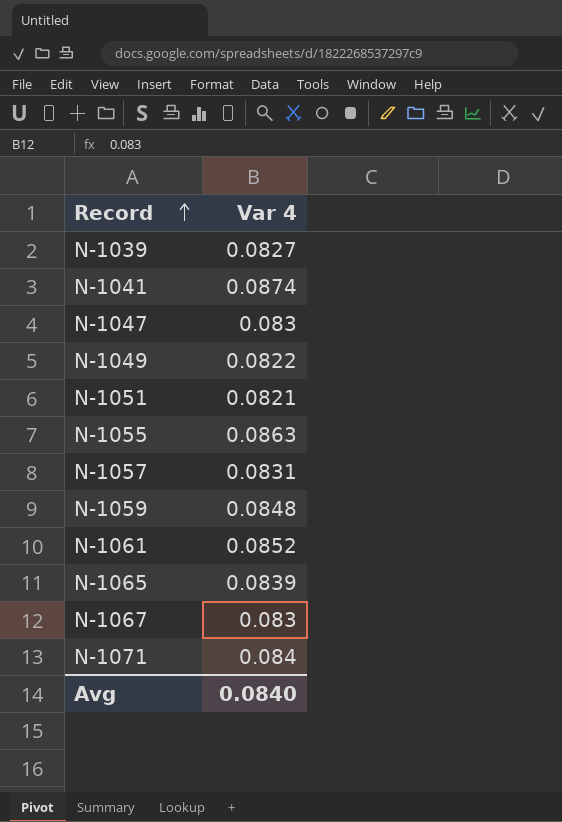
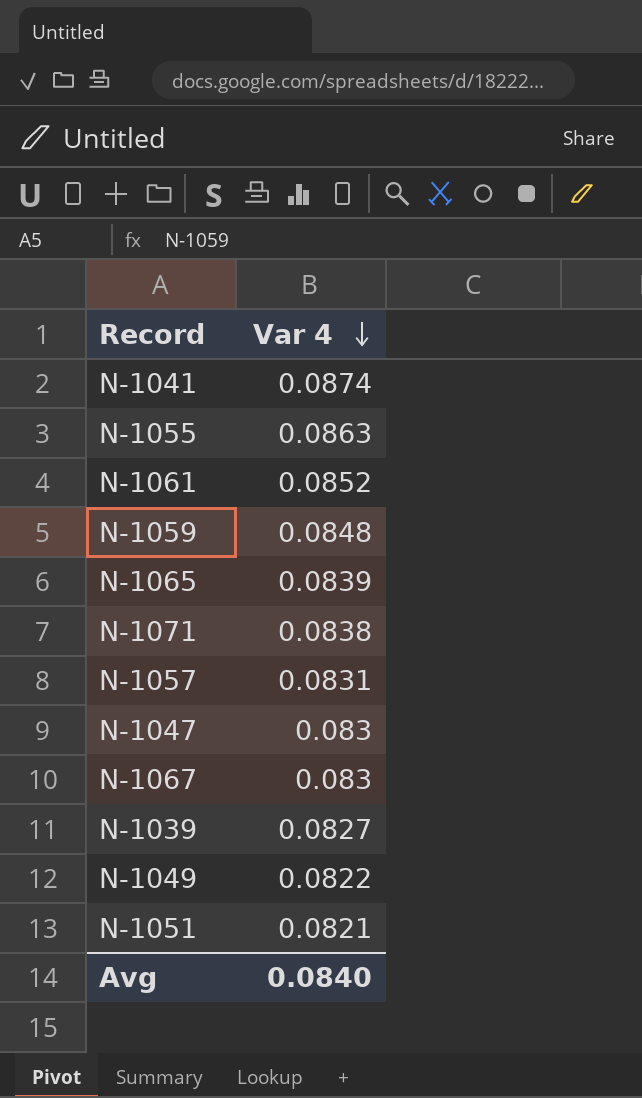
row order: Record ascending -> Var 4 descending
N-1071 | Var 4: 0.084 -> 0.0838

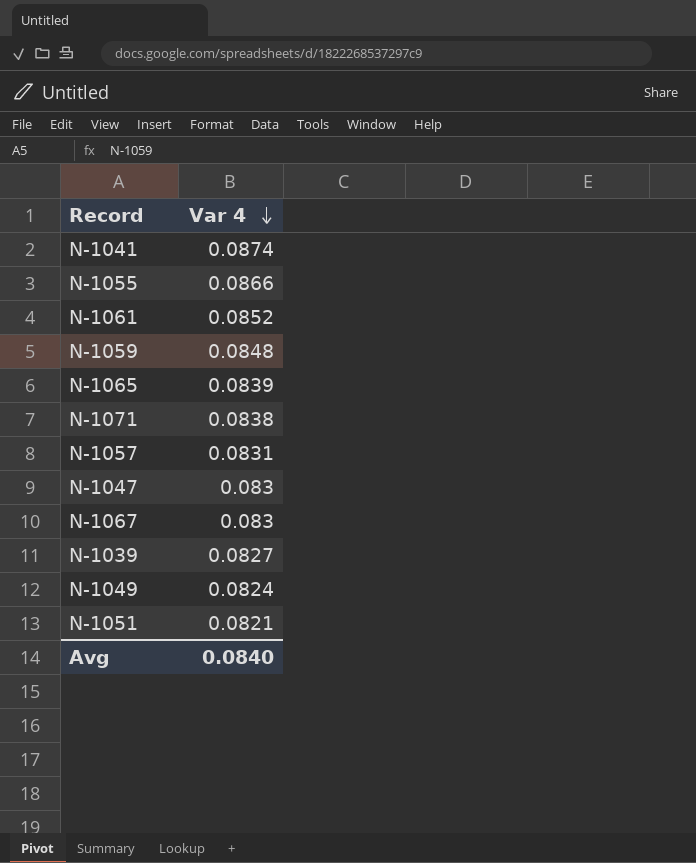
N-1055 | Var 4: 0.0863 -> 0.0866
N-1049 | Var 4: 0.0822 -> 0.0824

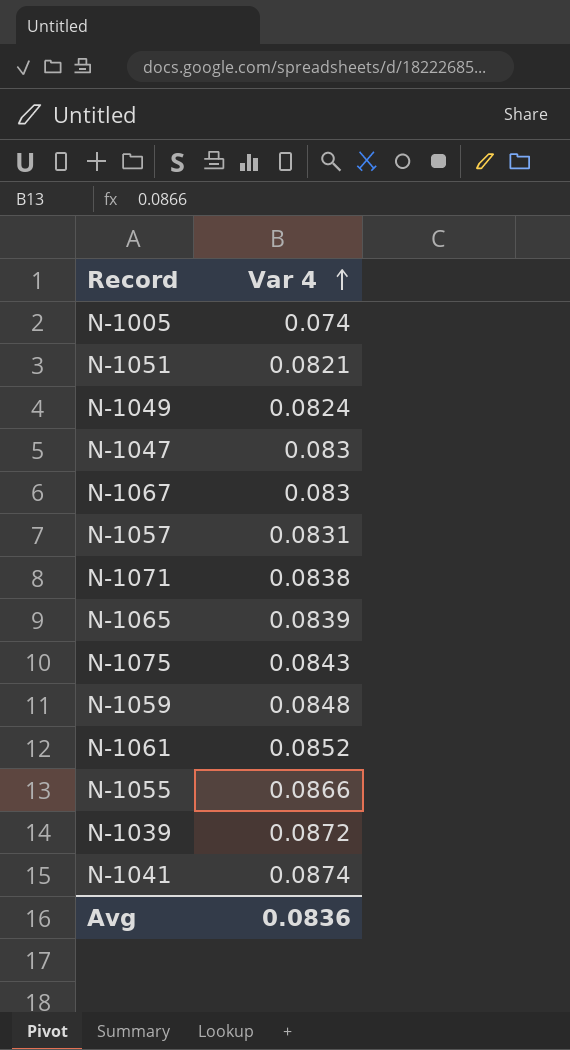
row order: Var 4 descending -> Var 4 ascending
row N-1005: none -> 0.074
row N-1075: none -> 0.0843
N-1039 | Var 4: 0.0827 -> 0.0872
Avg | Var 4: 0.0840 -> 0.0836

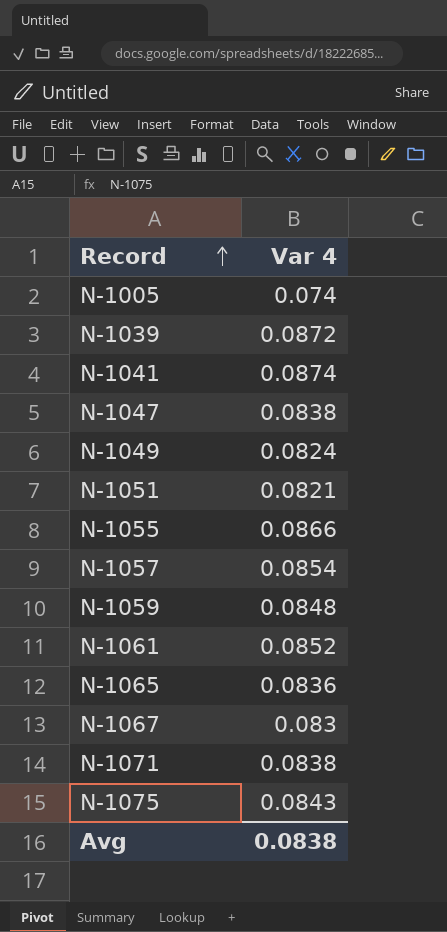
row order: Var 4 ascending -> Record ascending
N-1047 | Var 4: 0.083 -> 0.0838
N-1057 | Var 4: 0.0831 -> 0.0854
N-1065 | Var 4: 0.0839 -> 0.0836
Avg | Var 4: 0.0836 -> 0.0838

